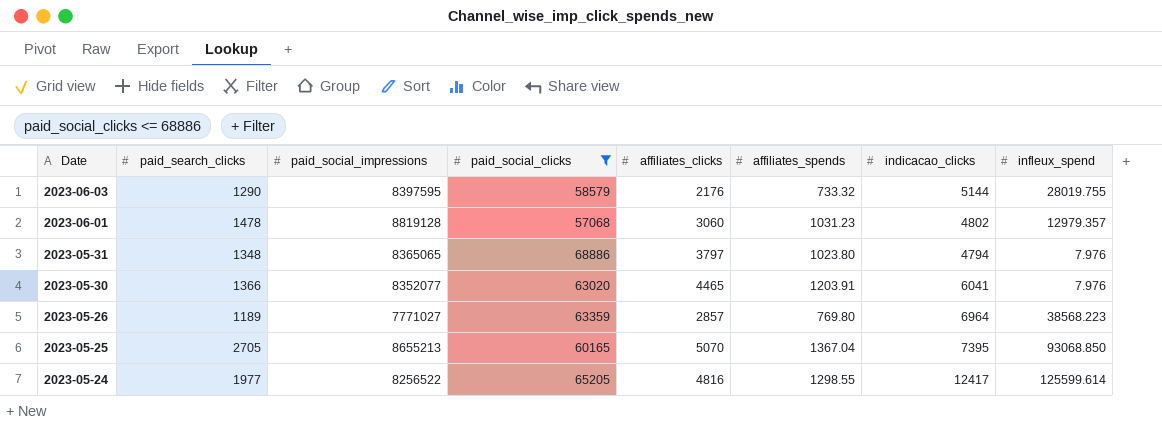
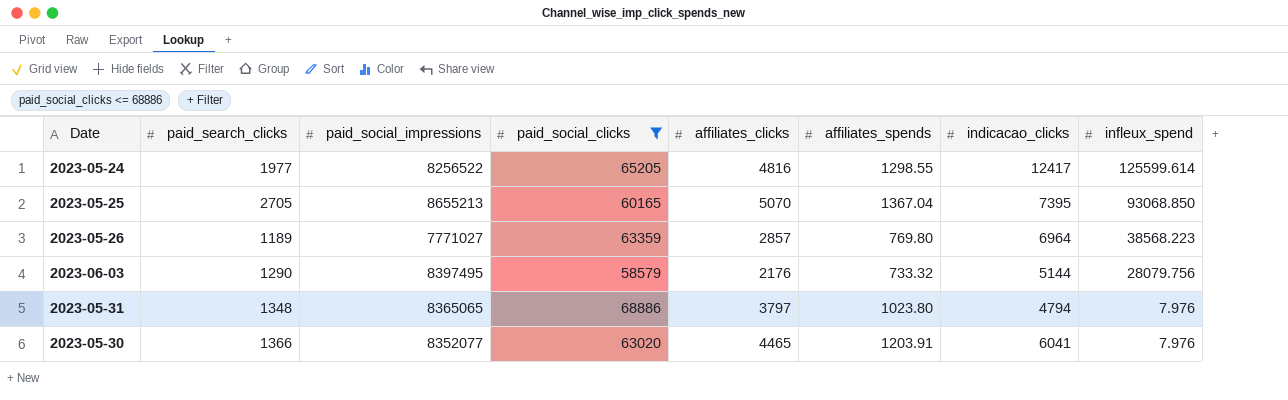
row order: Date descending -> infleux_spend descending
row 2023-06-01: 1478 | 8819128 | 57068 | 3060 | 1031.23 | 4802 | 12979.357 -> none
2023-06-03 | paid_social_impressions: 8397595 -> 8397495
2023-06-03 | infleux_spend: 28019.755 -> 28079.756

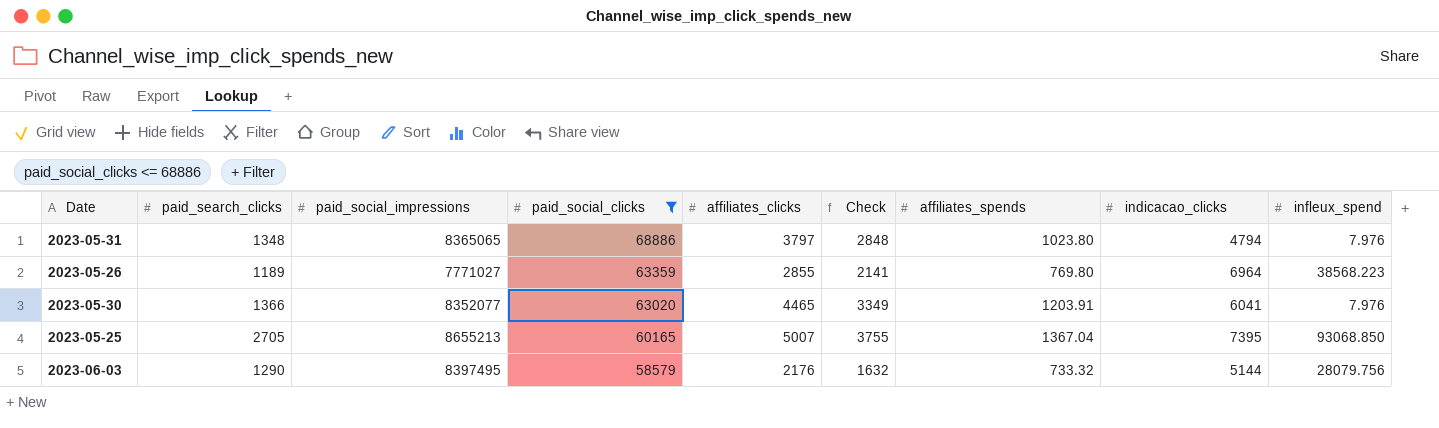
row order: infleux_spend descending -> paid_social_clicks descending
column Check | formula: none -> [affiliates_clicks] * 0.75
row 2023-05-24: 1977 | 8256522 | 65205 | 4816 | 1298.55 | 12417 | 125599.614 -> none
2023-05-26 | affiliates_clicks: 2857 -> 2855
2023-05-25 | affiliates_clicks: 5070 -> 5007

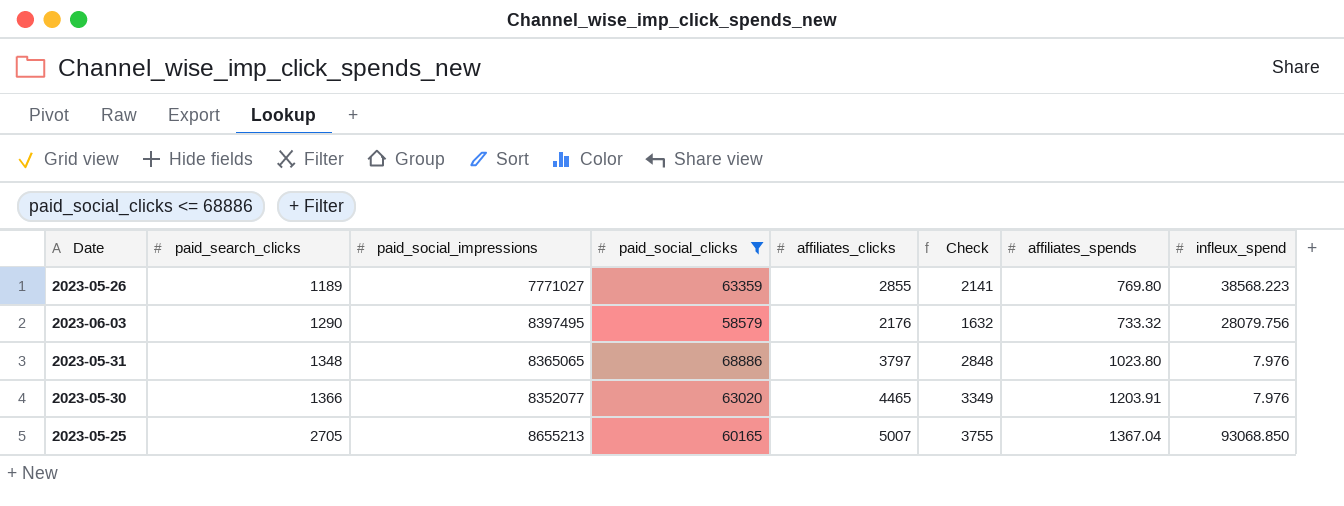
row order: paid_social_clicks descending -> paid_search_clicks ascending
column indicacao_clicks | position: 8 -> none

